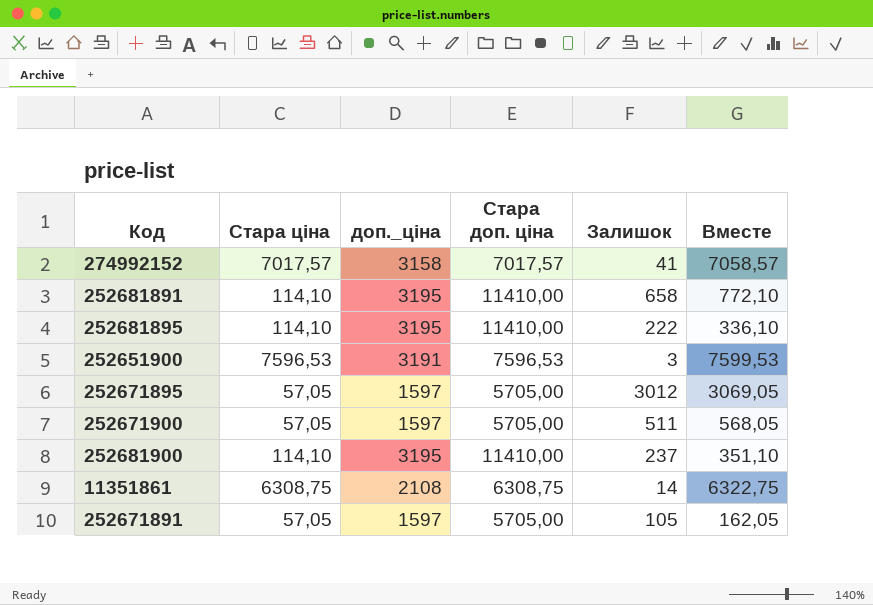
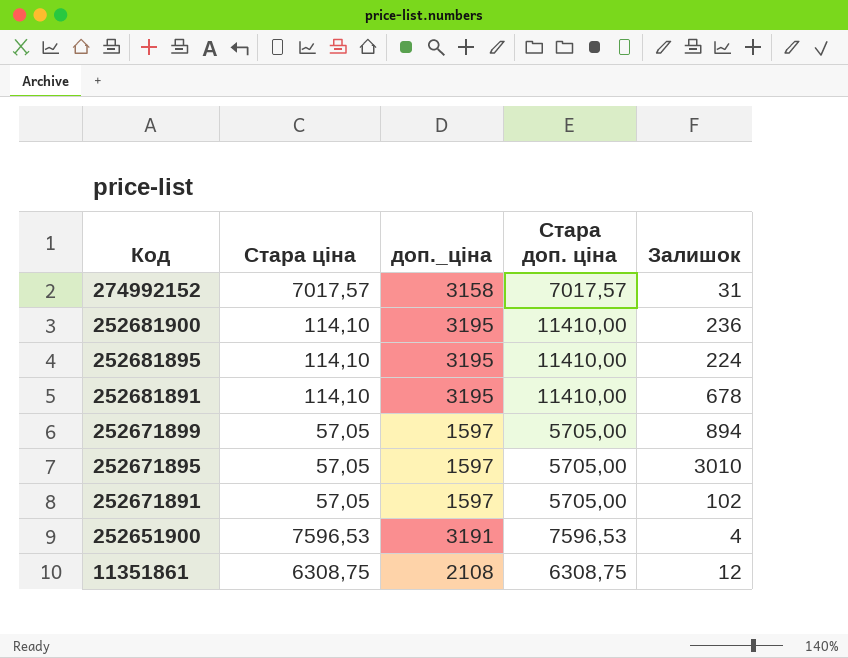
row order: none -> Код descending
column Вместе | formula: [Стара ціна] + [Залишок] -> none
row 252671900: 57,05 | 1597 | 5705,00 | 511 | 568,05 -> none
274992152 | Залишок: 41 -> 31
252681900 | Залишок: 237 -> 236
252681895 | Залишок: 222 -> 224
252681891 | Залишок: 658 -> 678
row 252671899: none -> 57,05 | 1597 | 5705,00 | 894
252671895 | Залишок: 3012 -> 3010
252671891 | Залишок: 105 -> 102
252651900 | Залишок: 3 -> 4
11351861 | Залишок: 14 -> 12

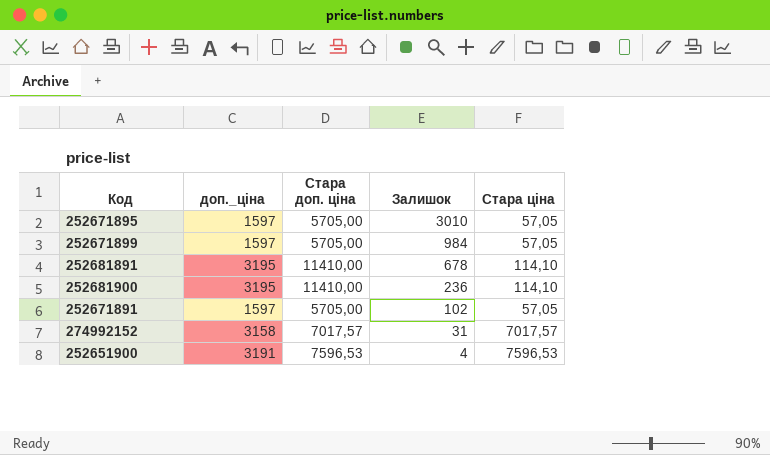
row order: Код descending -> Залишок descending
column Стара ціна | position: 2 -> 5
row 252681895: 114,10 | 3195 | 11410,00 | 224 -> none
row 11351861: 6308,75 | 2108 | 6308,75 | 12 -> none
252671899 | Залишок: 894 -> 984

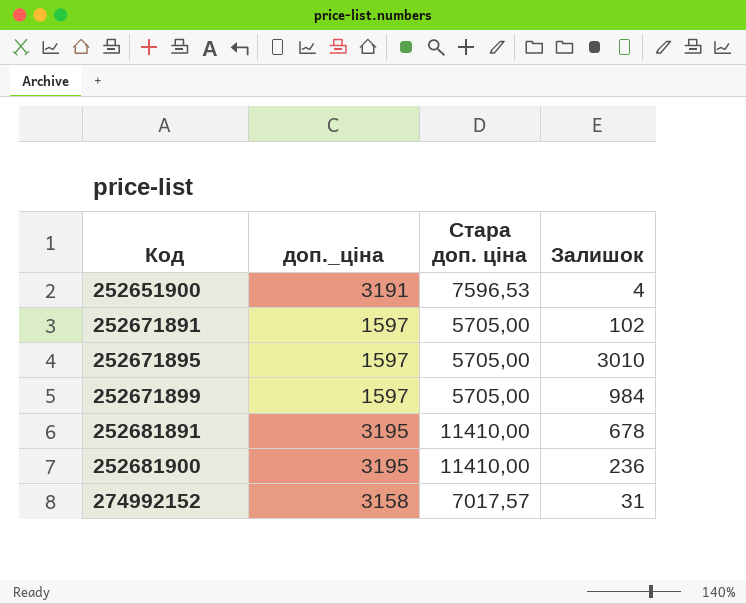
row order: Залишок descending -> Код ascending
column Стара ціна | position: 5 -> none

